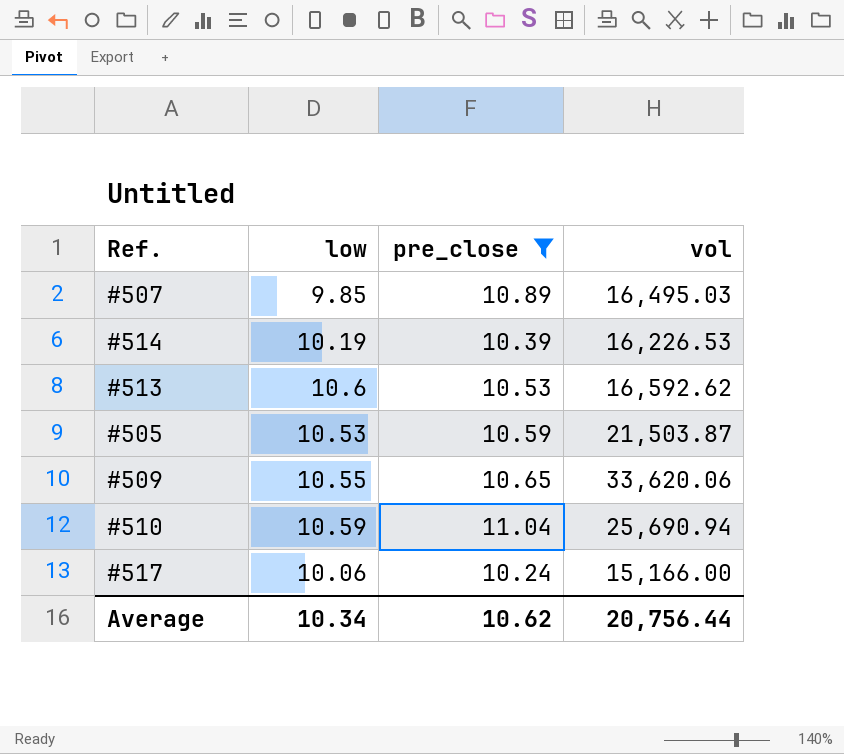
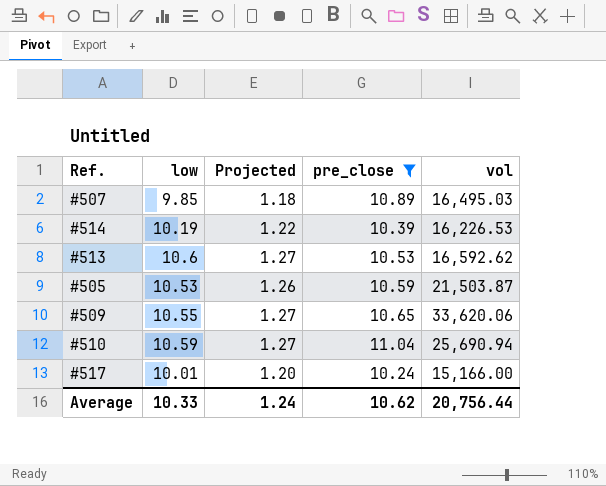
column Projected | formula: none -> [low] * 0.12
#517 | low: 10.06 -> 10.01
Average | low: 10.34 -> 10.33

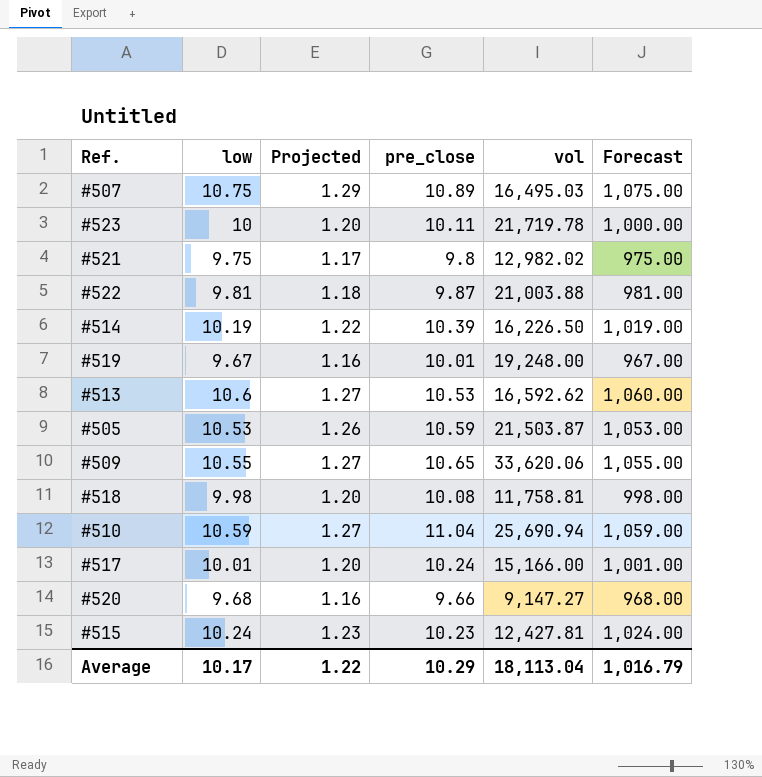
filter: pre_close >= 10.24 -> none
column Forecast | formula: none -> [low] * 100
#507 | low: 9.85 -> 10.75
#507 | Projected: 1.18 -> 1.29
#514 | vol: 16,226.53 -> 16,226.50
Average | low: 10.33 -> 10.17
Average | Projected: 1.24 -> 1.22
Average | pre_close: 10.62 -> 10.29
Average | vol: 20,756.44 -> 18,113.04

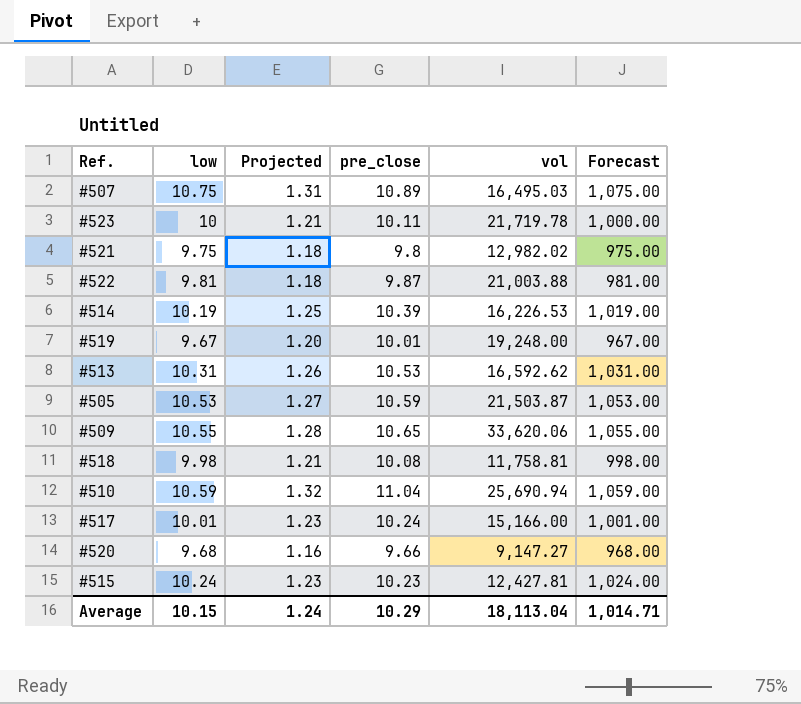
column Projected | formula: [low] * 0.12 -> [pre_close] * 0.12
#514 | vol: 16,226.50 -> 16,226.53
#513 | low: 10.6 -> 10.31
#513 | Forecast: 1,060.00 -> 1,031.00
Average | low: 10.17 -> 10.15
Average | Projected: 1.22 -> 1.24
Average | Forecast: 1,016.79 -> 1,014.71

